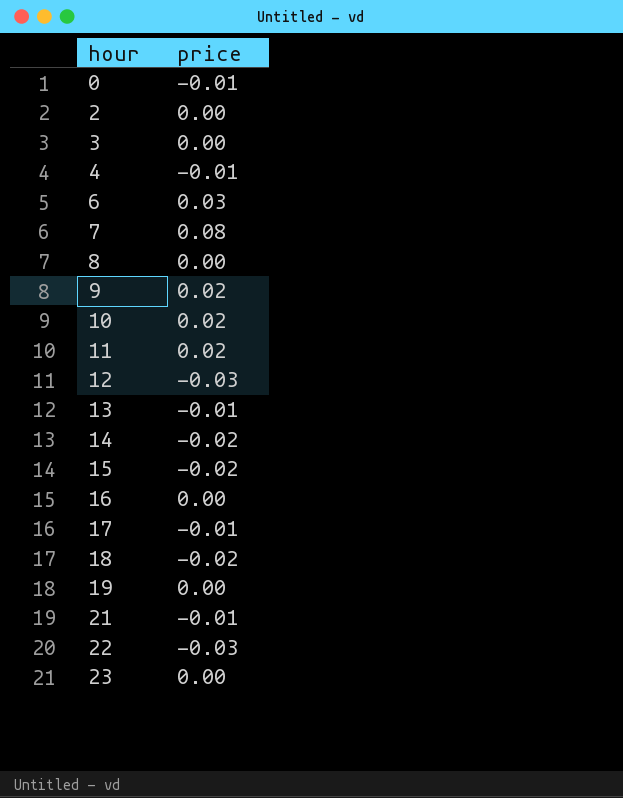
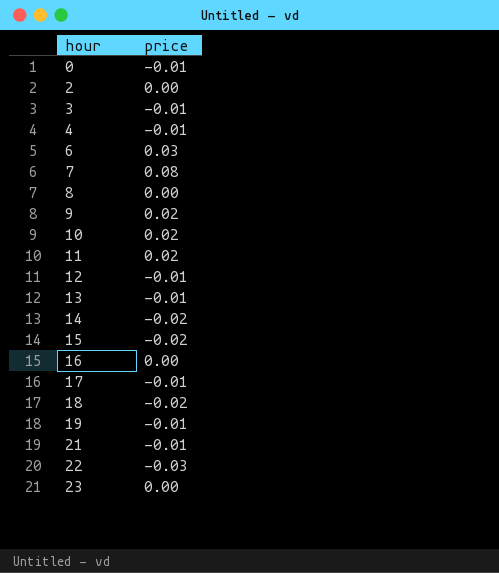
3 | price: 0.00 -> -0.01
12 | price: -0.03 -> -0.01
19 | price: 0.00 -> -0.01

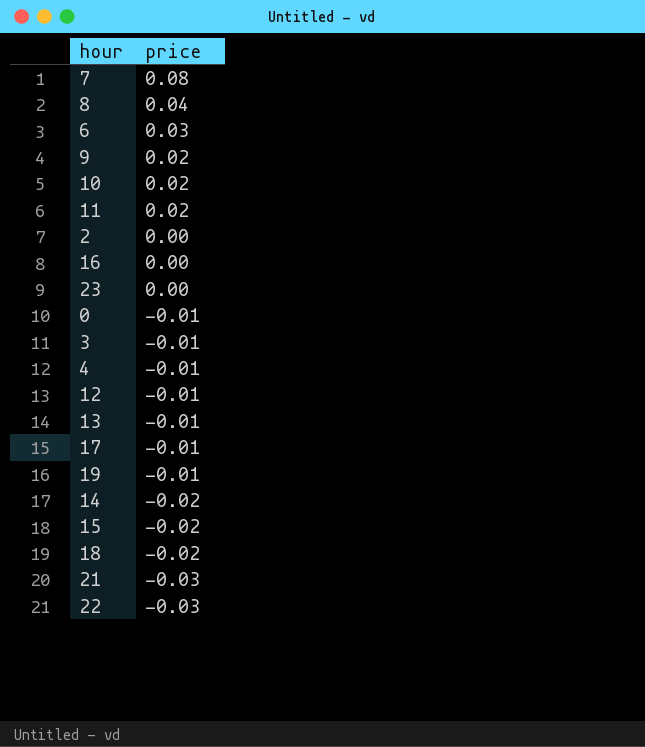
row order: hour ascending -> price descending
8 | price: 0.00 -> 0.04
21 | price: -0.01 -> -0.03

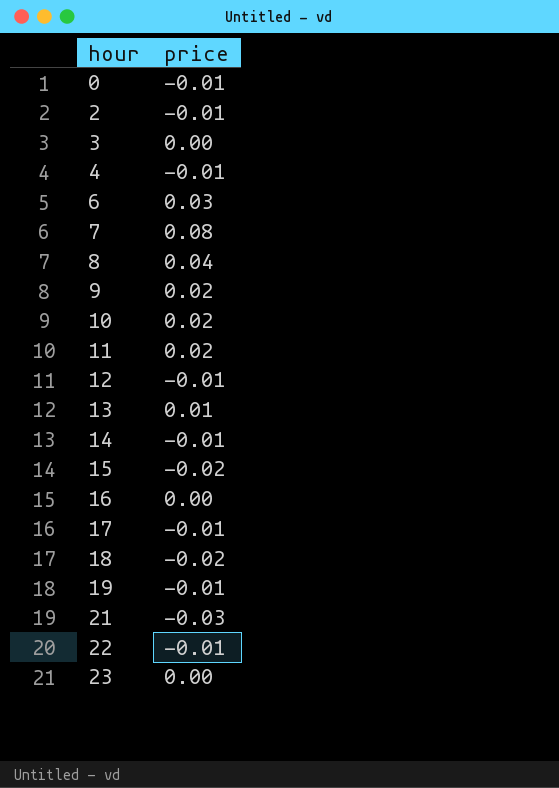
row order: price descending -> hour ascending
2 | price: 0.00 -> -0.01
3 | price: -0.01 -> 0.00
13 | price: -0.01 -> 0.01
14 | price: -0.02 -> -0.01
22 | price: -0.03 -> -0.01

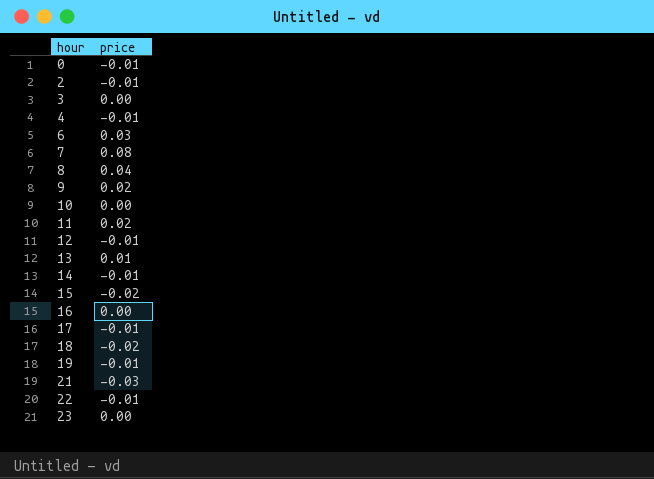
10 | price: 0.02 -> 0.00

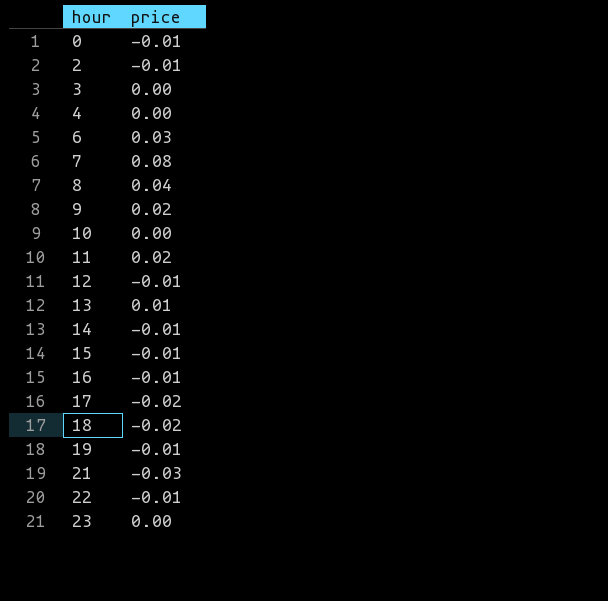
4 | price: -0.01 -> 0.00
15 | price: -0.02 -> -0.01
16 | price: 0.00 -> -0.01
17 | price: -0.01 -> -0.02

